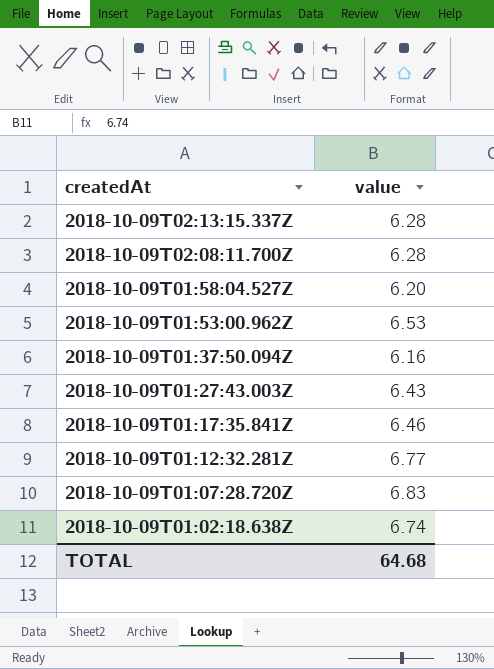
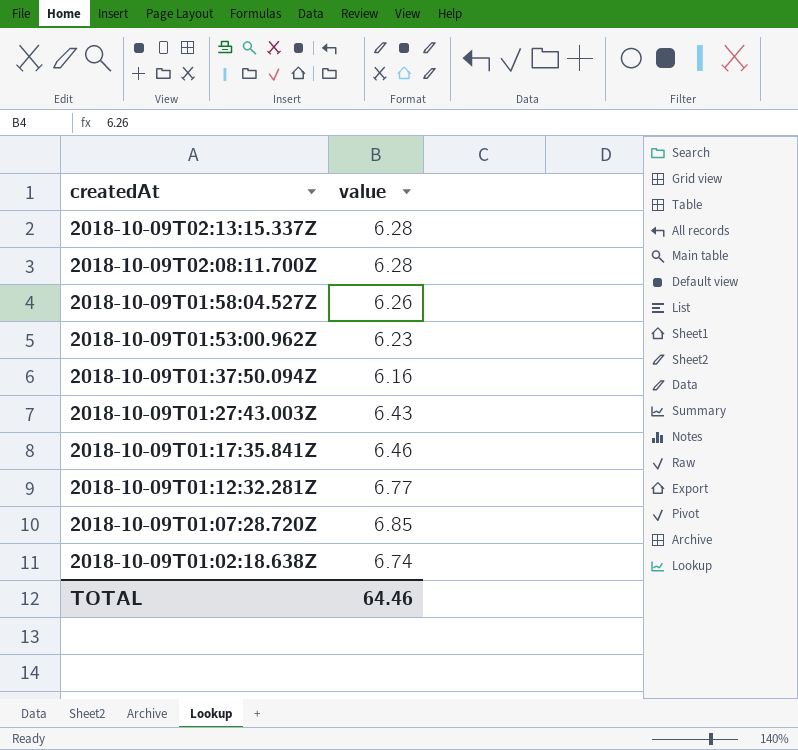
2018-10-09T01:58:04.527Z | value: 6.20 -> 6.26
2018-10-09T01:53:00.962Z | value: 6.53 -> 6.23
2018-10-09T01:07:28.720Z | value: 6.83 -> 6.85
TOTAL | value: 64.68 -> 64.46

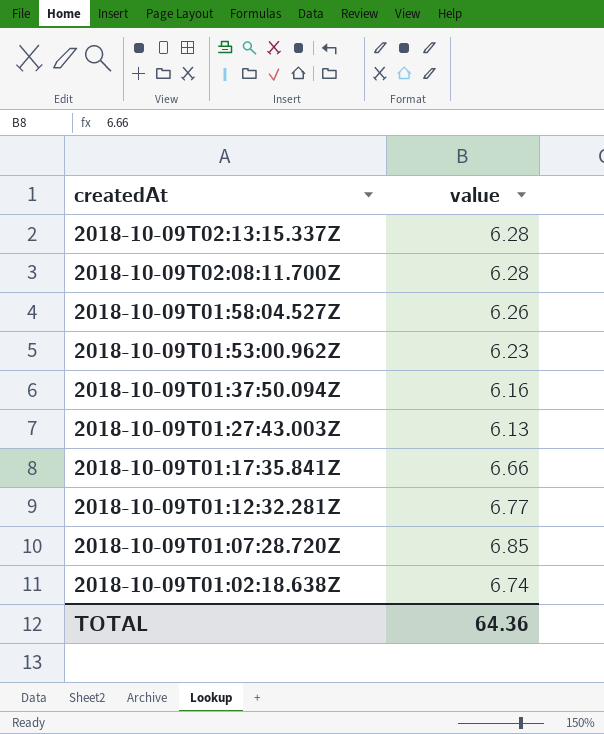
2018-10-09T01:27:43.003Z | value: 6.43 -> 6.13
2018-10-09T01:17:35.841Z | value: 6.46 -> 6.66
TOTAL | value: 64.46 -> 64.36

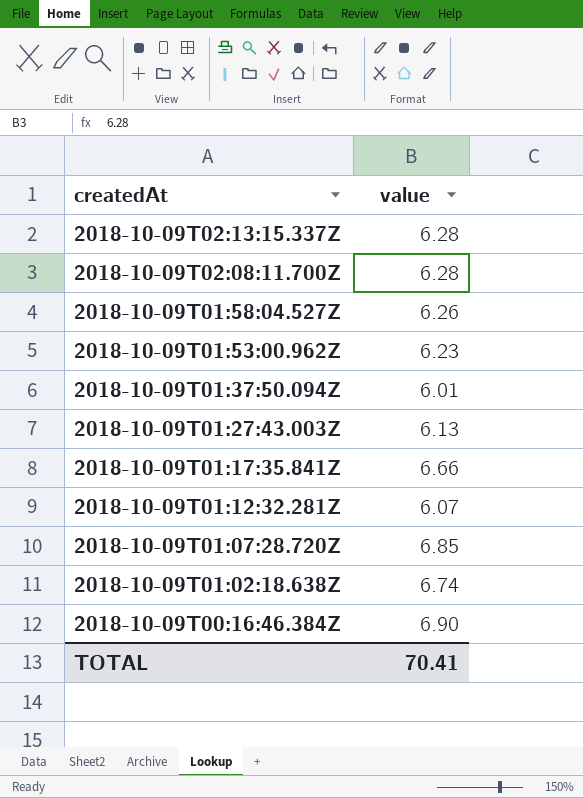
2018-10-09T01:37:50.094Z | value: 6.16 -> 6.01
2018-10-09T01:12:32.281Z | value: 6.77 -> 6.07
row 2018-10-09T00:16:46.384Z: none -> 6.90
TOTAL | value: 64.36 -> 70.41

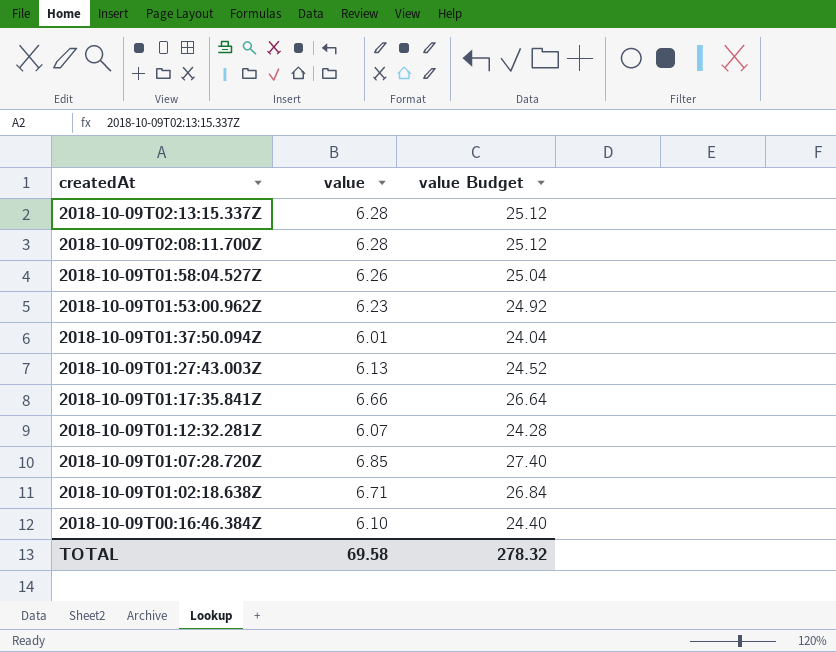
column value Budget | formula: none -> [value] * 4
2018-10-09T01:02:18.638Z | value: 6.74 -> 6.71
2018-10-09T00:16:46.384Z | value: 6.90 -> 6.10
TOTAL | value: 70.41 -> 69.58

